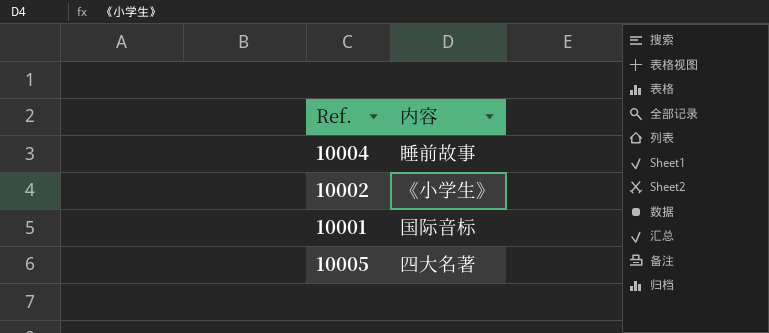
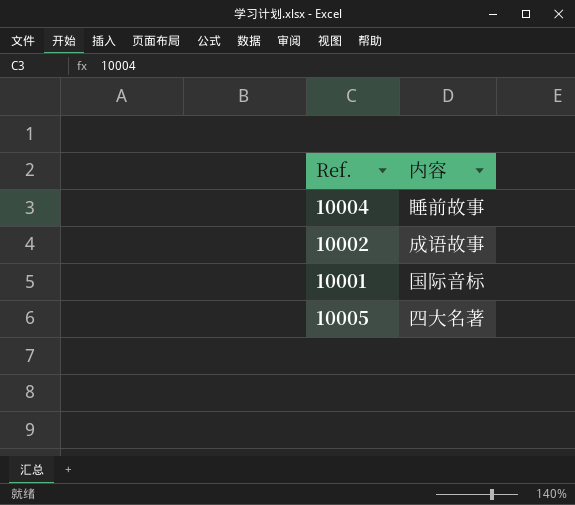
10002 | 内容: 《小学生》 -> 成语故事

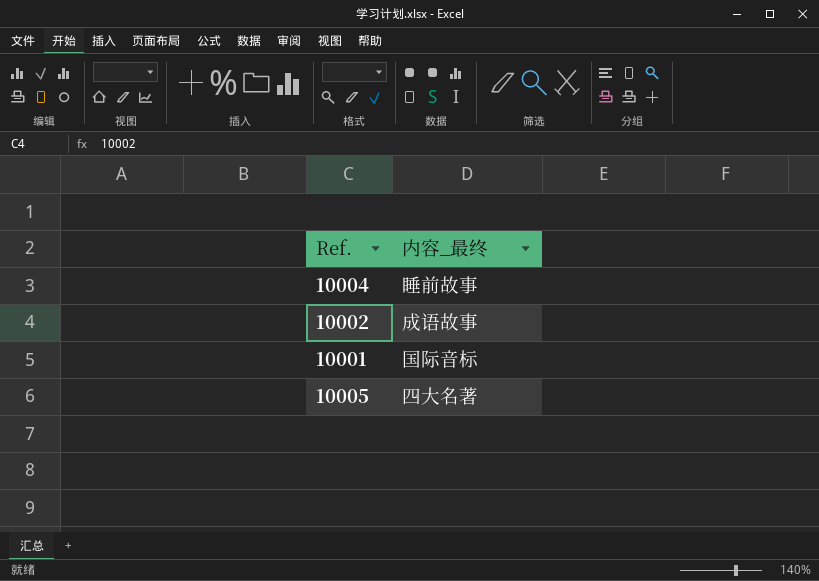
column name: 内容 -> 内容_最终

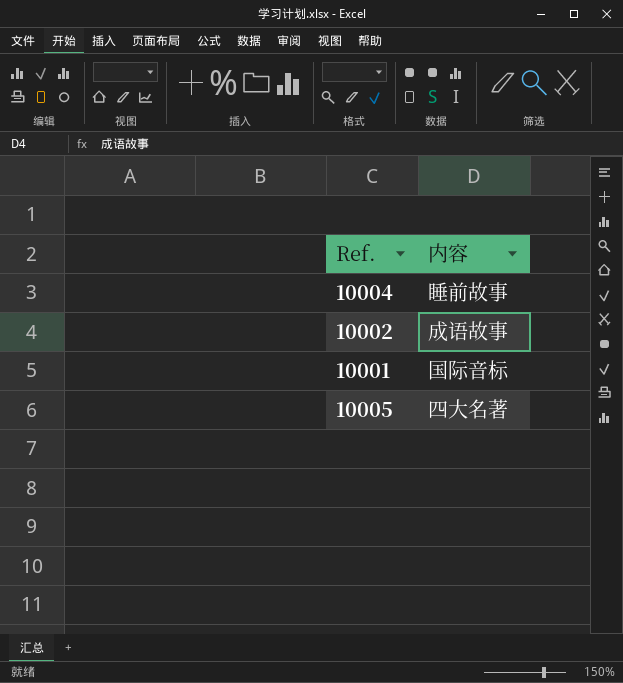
column name: 内容_最终 -> 内容

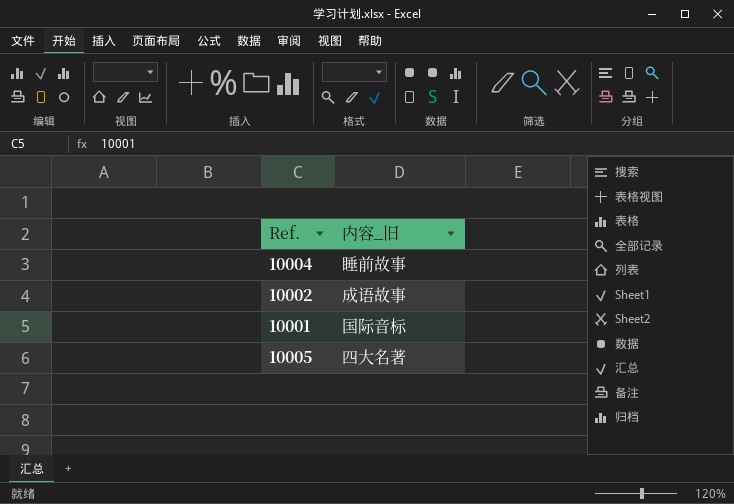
column name: 内容 -> 内容_旧

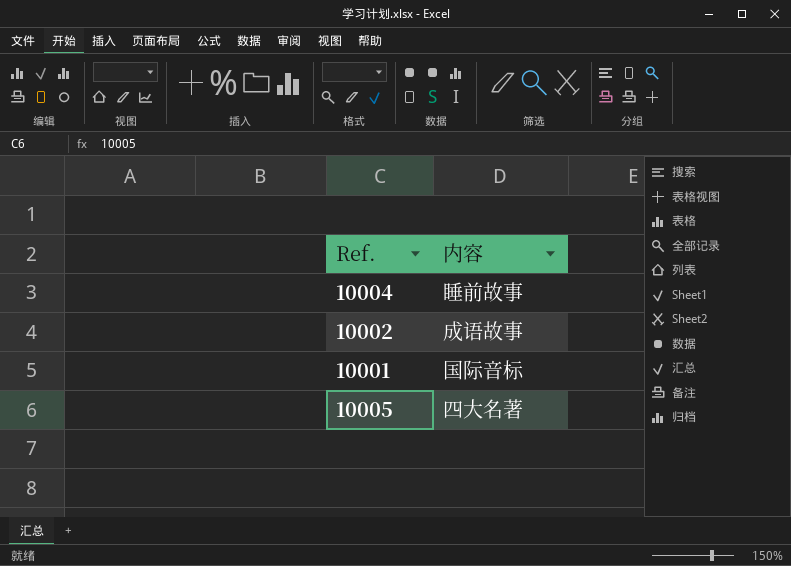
column name: 内容_旧 -> 内容

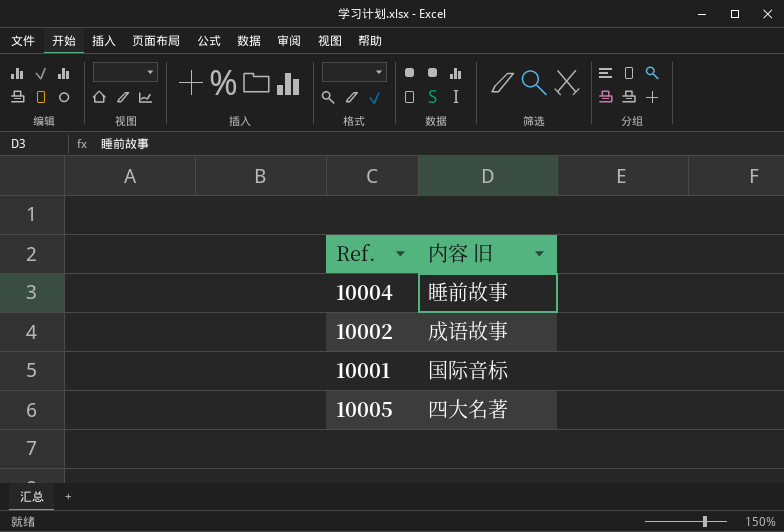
column name: 内容 -> 内容 旧

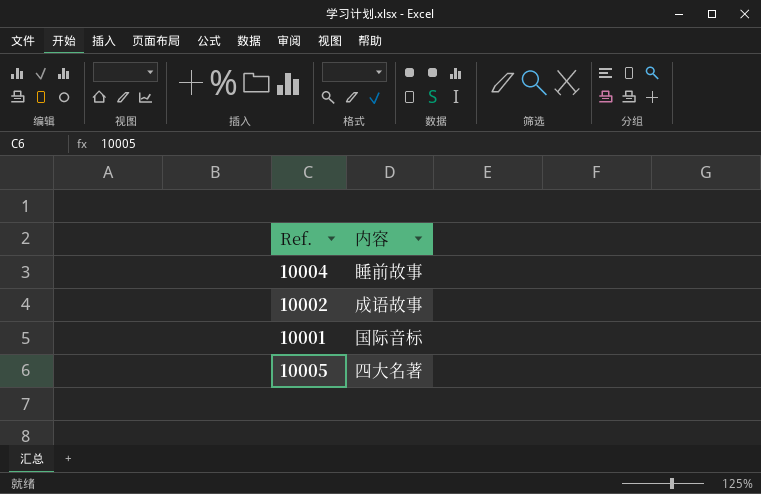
column name: 内容 旧 -> 内容

